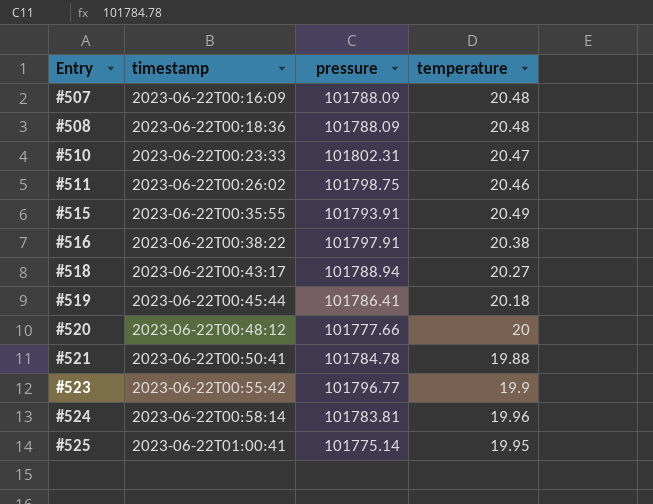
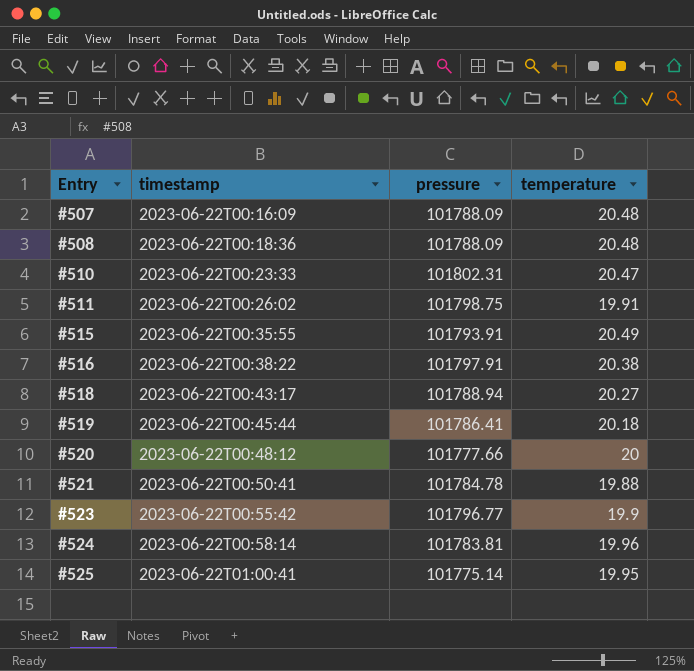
#511 | temperature: 20.46 -> 19.91

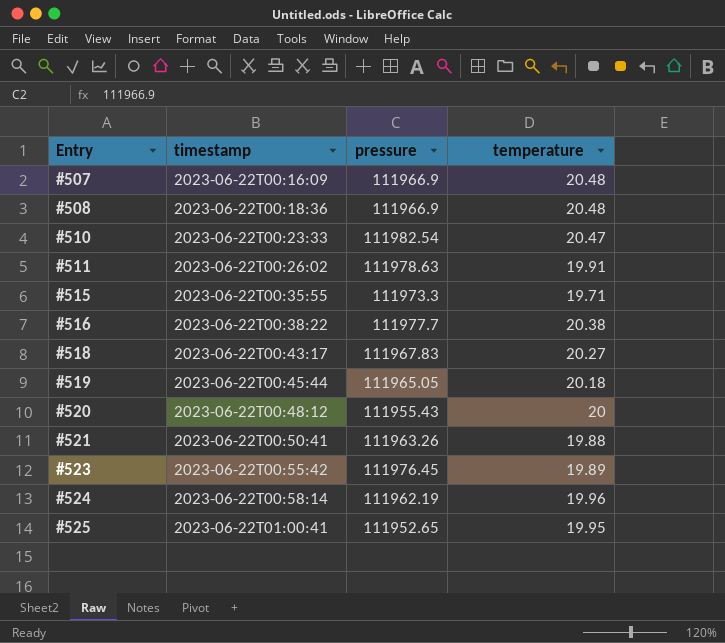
#507 | pressure: 101788.09 -> 111966.9
#508 | pressure: 101788.09 -> 111966.9
#510 | pressure: 101802.31 -> 111982.54
#511 | pressure: 101798.75 -> 111978.63
#515 | pressure: 101793.91 -> 111973.3
#515 | temperature: 20.49 -> 19.71
#516 | pressure: 101797.91 -> 111977.7
#518 | pressure: 101788.94 -> 111967.83
#519 | pressure: 101786.41 -> 111965.05
#520 | pressure: 101777.66 -> 111955.43
#521 | pressure: 101784.78 -> 111963.26
#523 | pressure: 101796.77 -> 111976.45
#523 | temperature: 19.9 -> 19.89
#524 | pressure: 101783.81 -> 111962.19
#525 | pressure: 101775.14 -> 111952.65

